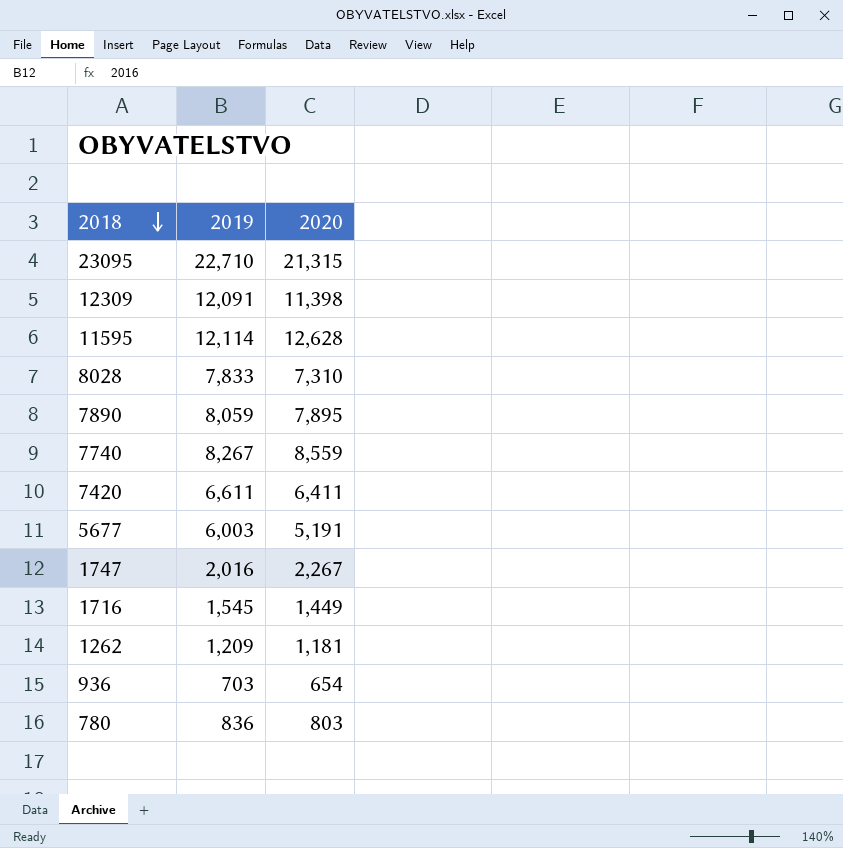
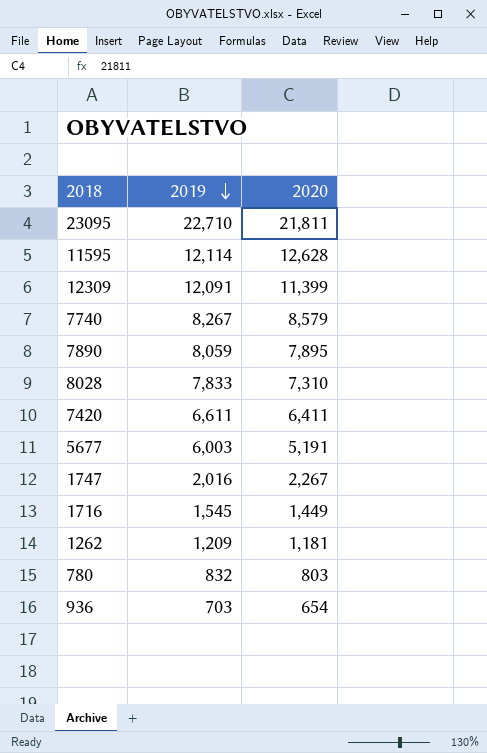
row order: 2018 descending -> 2019 descending
23095 | 2020: 21,315 -> 21,811
12309 | 2020: 11,398 -> 11,399
7740 | 2020: 8,559 -> 8,579
780 | 2019: 836 -> 832

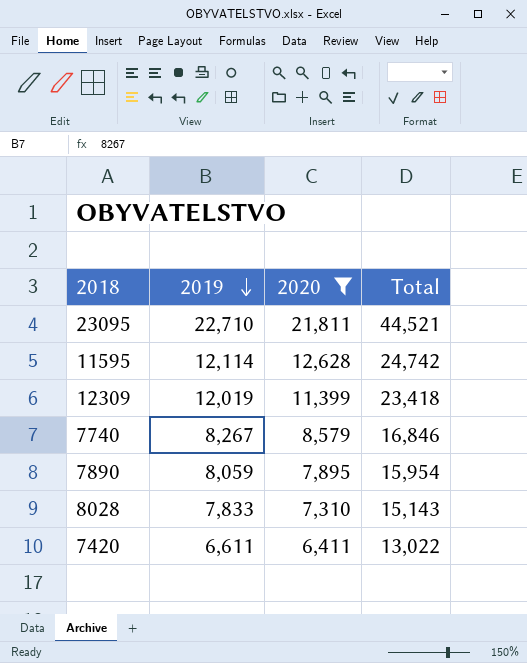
filter: none -> 2020 >= 6,411
column Total | formula: none -> [2019] + [2020]
12309 | 2019: 12,091 -> 12,019

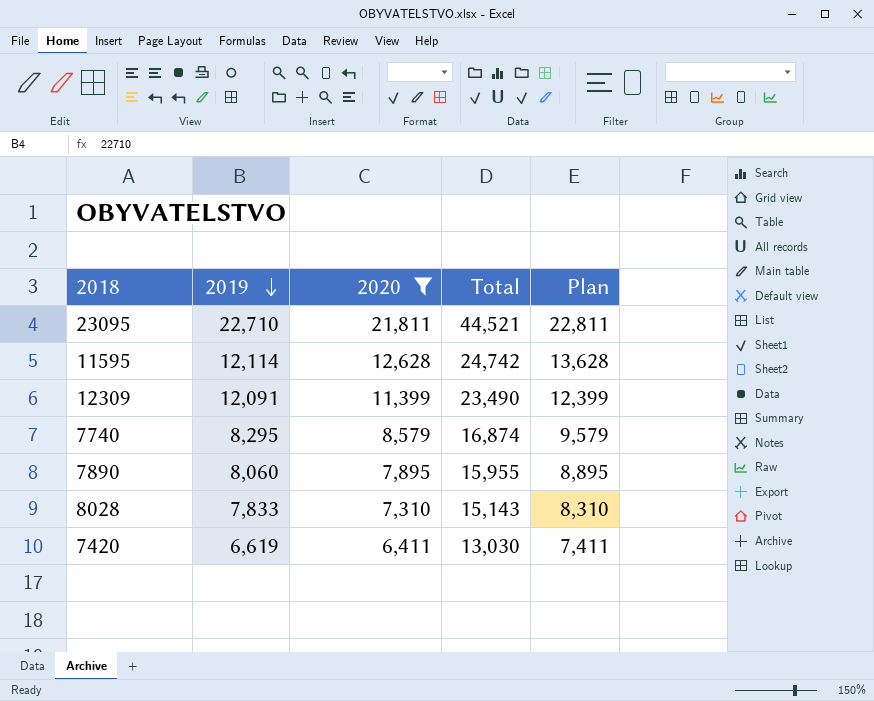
column Plan | formula: none -> [2020] + 1000
12309 | 2019: 12,019 -> 12,091
12309 | Total: 23,418 -> 23,490
7740 | 2019: 8,267 -> 8,295
7740 | Total: 16,846 -> 16,874
7890 | 2019: 8,059 -> 8,060
7890 | Total: 15,954 -> 15,955
7420 | 2019: 6,611 -> 6,619
7420 | Total: 13,022 -> 13,030

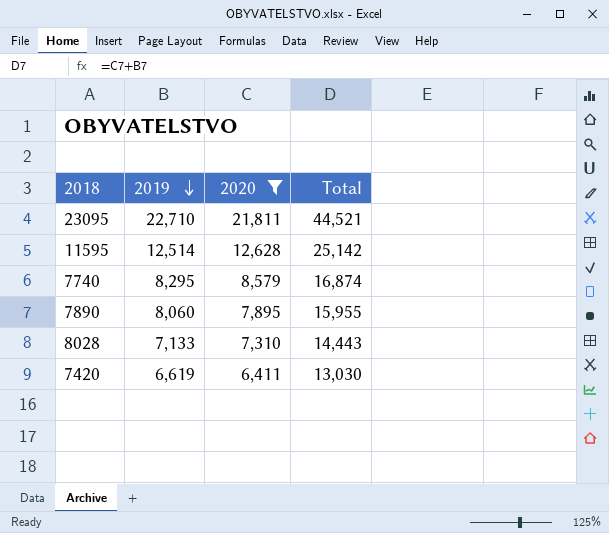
column Plan | formula: [2020] + 1000 -> none
row 12309: 12,091 | 11,399 | 23,490 | 12,399 -> none
11595 | 2019: 12,114 -> 12,514
11595 | Total: 24,742 -> 25,142
8028 | 2019: 7,833 -> 7,133
8028 | Total: 15,143 -> 14,443

